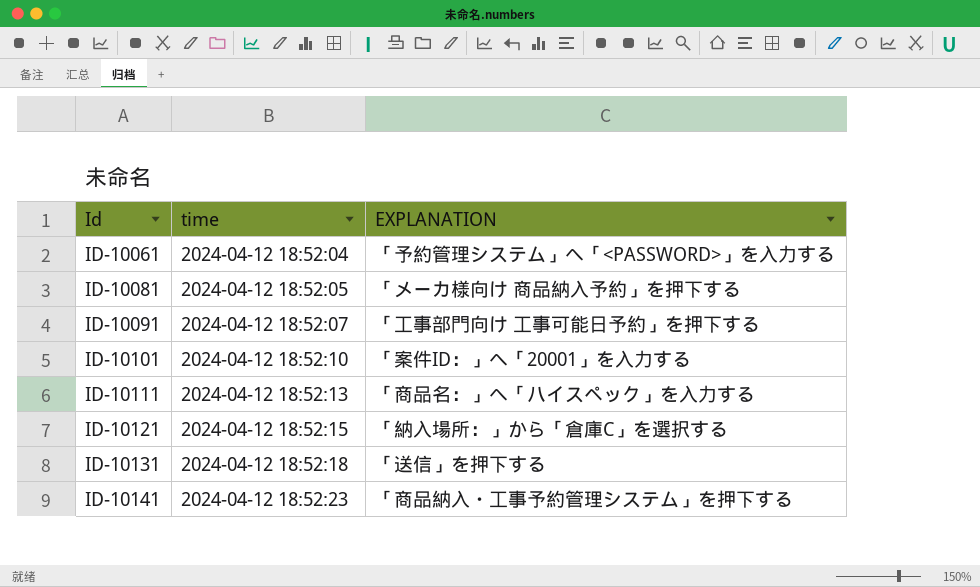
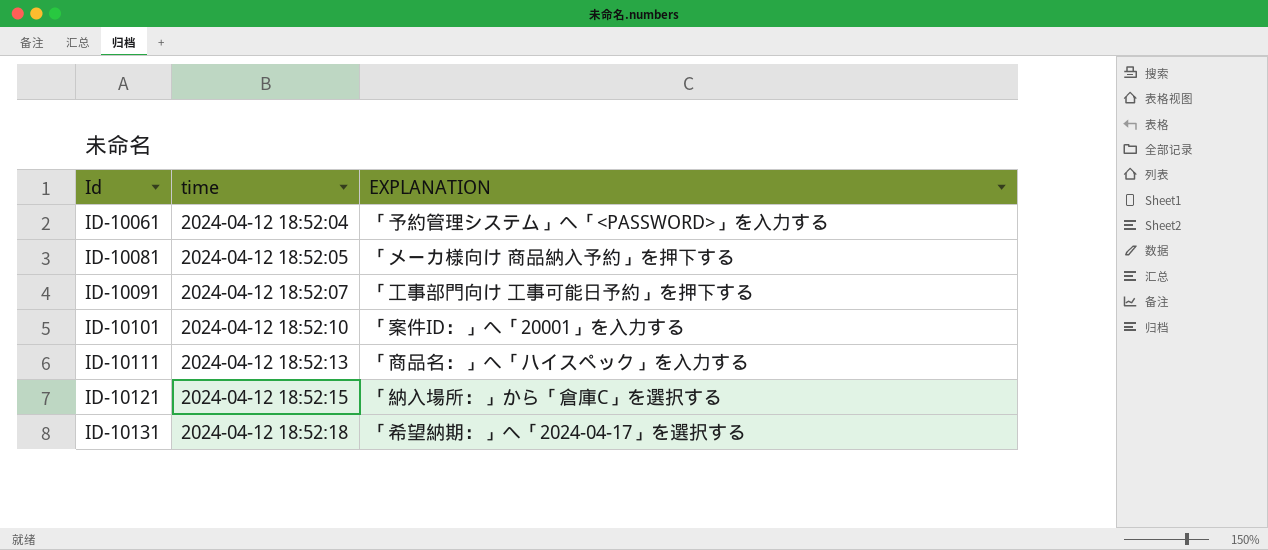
row ID-10141: 2024-04-12 18:52:23 | 「商品納入・工事予約管理システム」を押下する -> none
ID-10131 | EXPLANATION: 「送信」を押下する -> 「希望納期：」へ「2024-04-17」を選択する

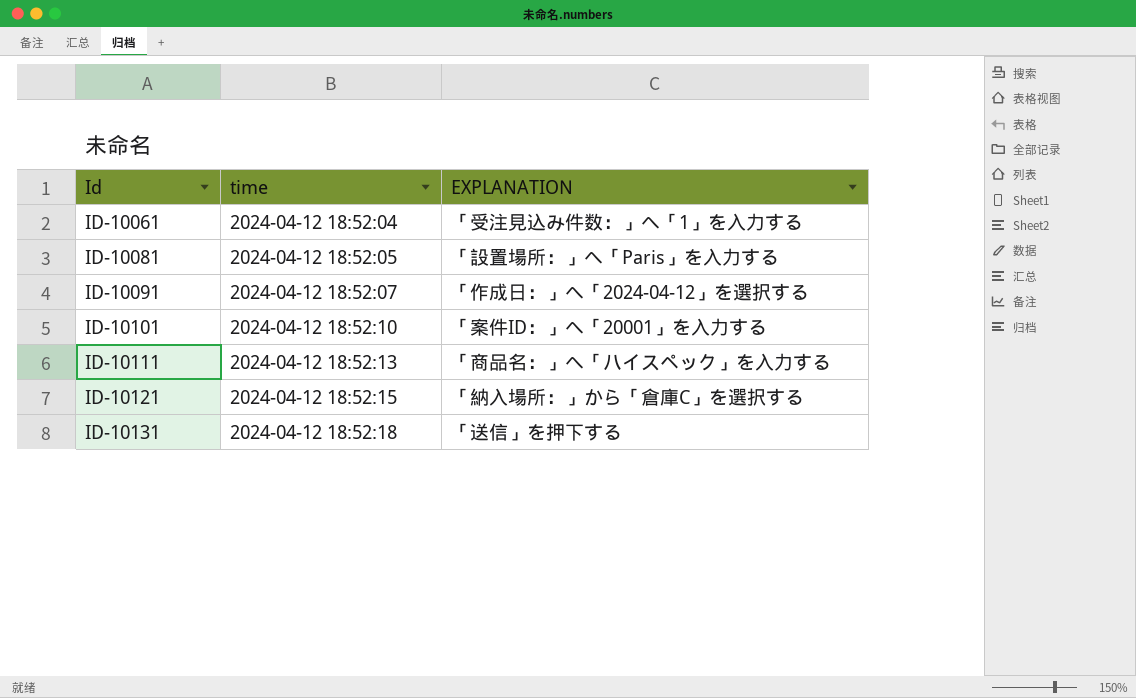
ID-10061 | EXPLANATION: 「予約管理システム」へ「<PASSWORD>」を入力する -> 「受注見込み件数：」へ「1」を入力する
ID-10081 | EXPLANATION: 「メーカ様向け 商品納入予約」を押下する -> 「設置場所：」へ「Paris」を入力する
ID-10091 | EXPLANATION: 「工事部門向け 工事可能日予約」を押下する -> 「作成日：」へ「2024-04-12」を選択する
ID-10131 | EXPLANATION: 「希望納期：」へ「2024-04-17」を選択する -> 「送信」を押下する

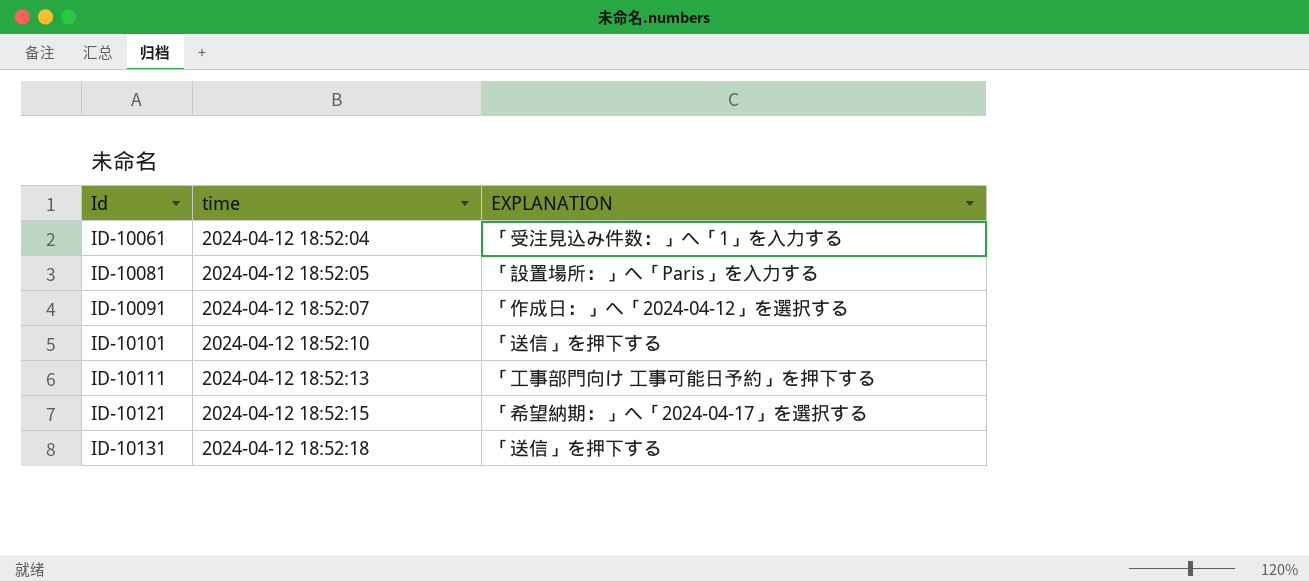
ID-10101 | EXPLANATION: 「案件ID：」へ「20001」を入力する -> 「送信」を押下する
ID-10111 | EXPLANATION: 「商品名：」へ「ハイスペック」を入力する -> 「工事部門向け 工事可能日予約」を押下する
ID-10121 | EXPLANATION: 「納入場所：」から「倉庫C」を選択する -> 「希望納期：」へ「2024-04-17」を選択する

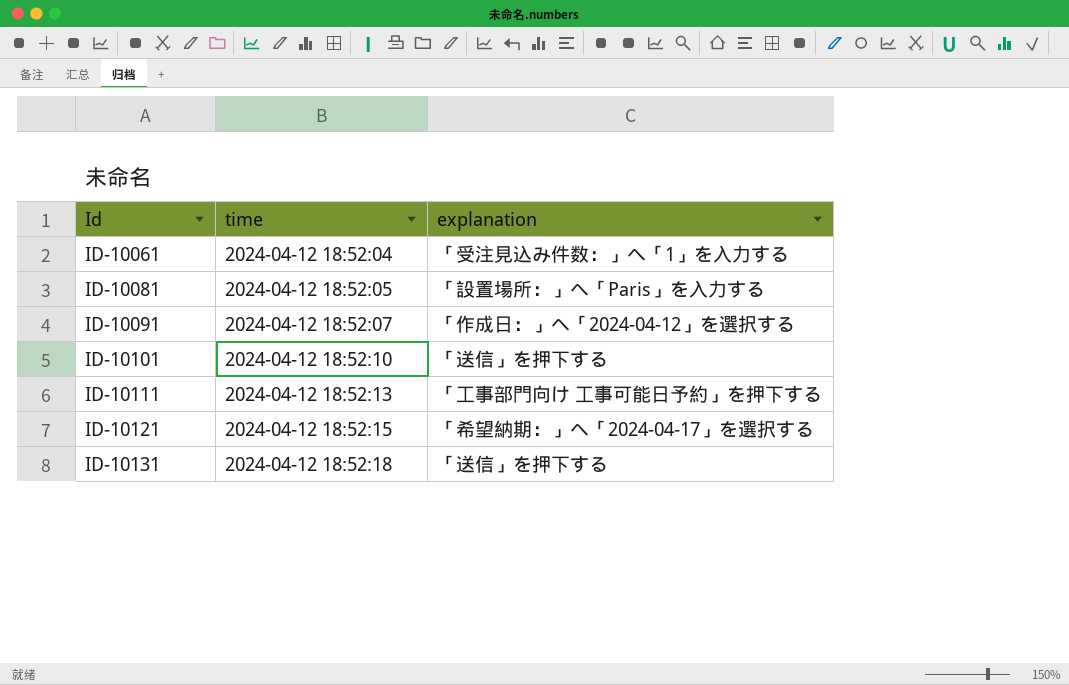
column name: EXPLANATION -> explanation

